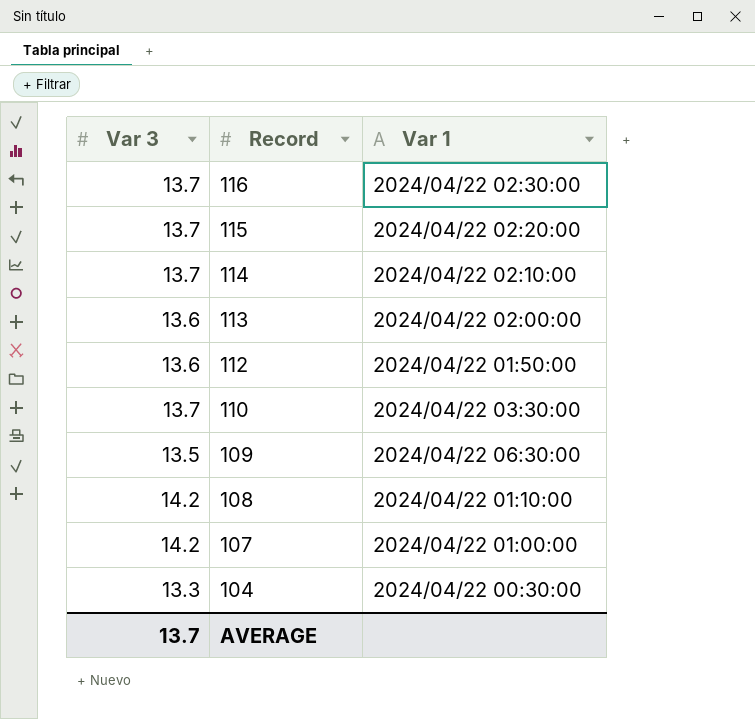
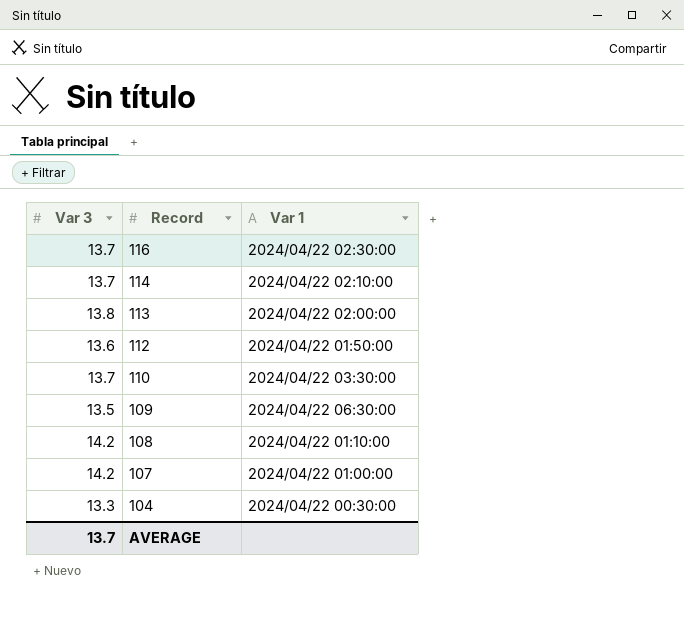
row 115: 13.7 | 2024/04/22 02:20:00 -> none
113 | Var 3: 13.6 -> 13.8

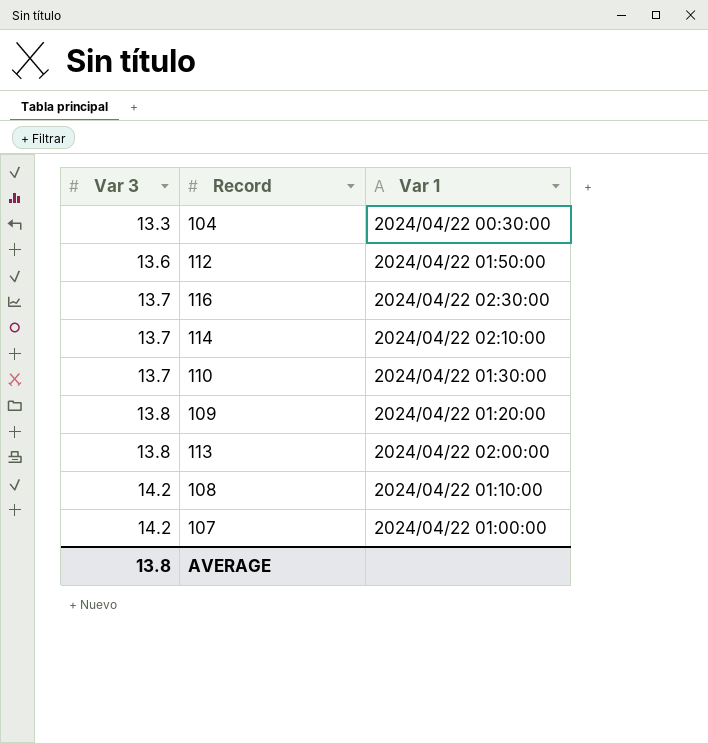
row order: Record descending -> Var 3 ascending
110 | Var 1: 2024/04/22 03:30:00 -> 2024/04/22 01:30:00
109 | Var 3: 13.5 -> 13.8
109 | Var 1: 2024/04/22 06:30:00 -> 2024/04/22 01:20:00
AVERAGE | Var 3: 13.7 -> 13.8

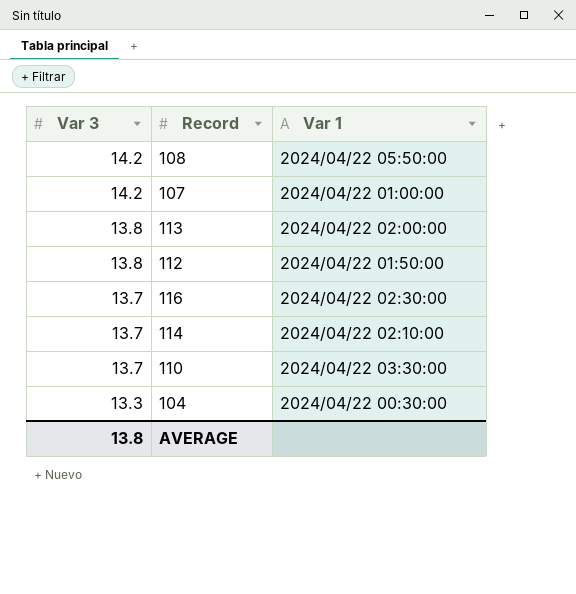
row order: Var 3 ascending -> Var 3 descending
row 109: 13.8 | 2024/04/22 01:20:00 -> none
108 | Var 1: 2024/04/22 01:10:00 -> 2024/04/22 05:50:00
112 | Var 3: 13.6 -> 13.8
110 | Var 1: 2024/04/22 01:30:00 -> 2024/04/22 03:30:00

